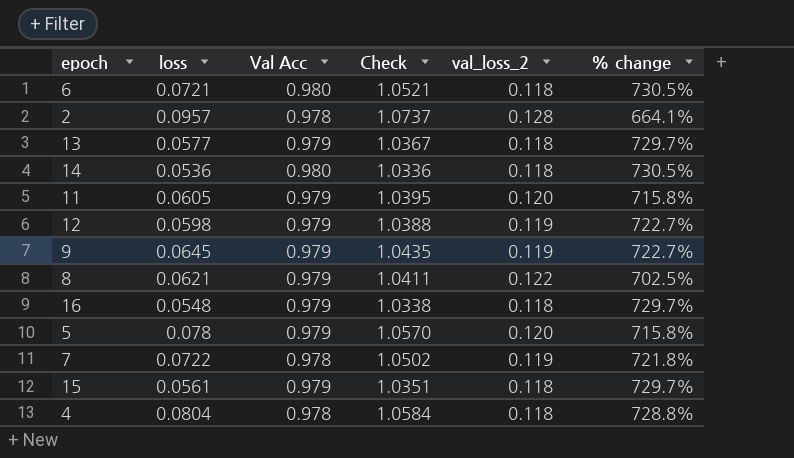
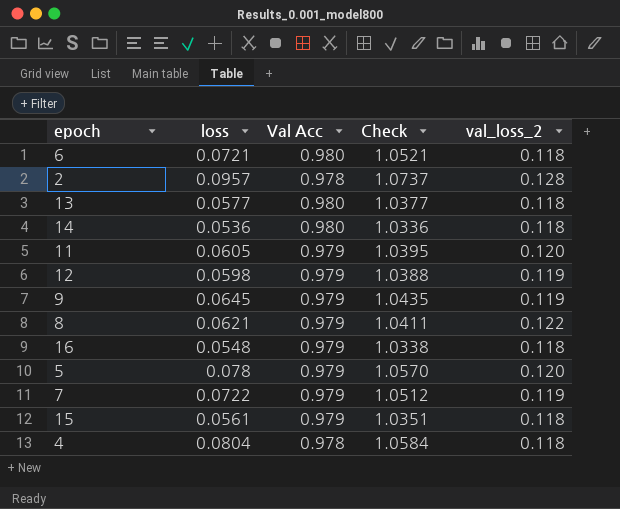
column % change | formula: ([Val Acc] - [val_loss_2]) / [val_loss_2] -> none
13 | Val Acc: 0.979 -> 0.980
13 | Check: 1.0367 -> 1.0377
7 | Val Acc: 0.978 -> 0.979
7 | Check: 1.0502 -> 1.0512

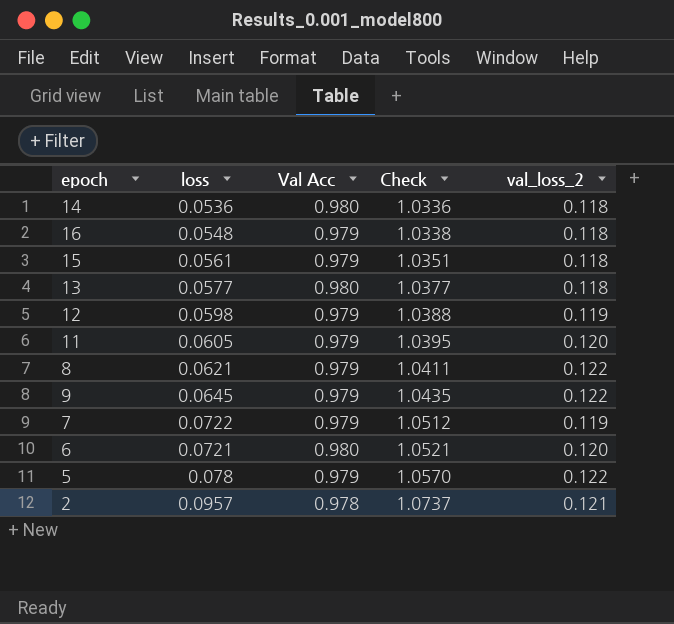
row order: none -> Check ascending
row 4: 0.0804 | 0.978 | 1.0584 | 0.118 -> none
9 | val_loss_2: 0.119 -> 0.122
6 | val_loss_2: 0.118 -> 0.120
5 | val_loss_2: 0.120 -> 0.122
2 | val_loss_2: 0.128 -> 0.121

